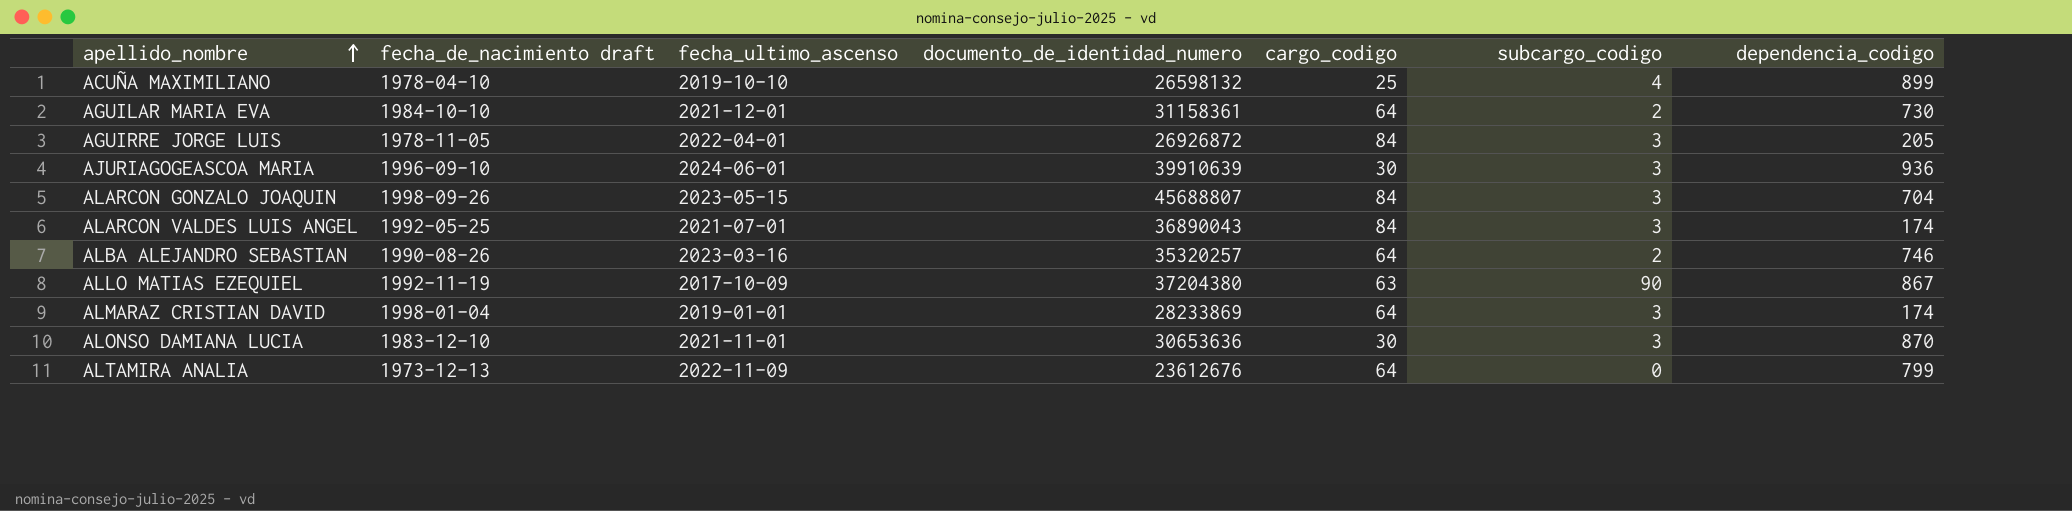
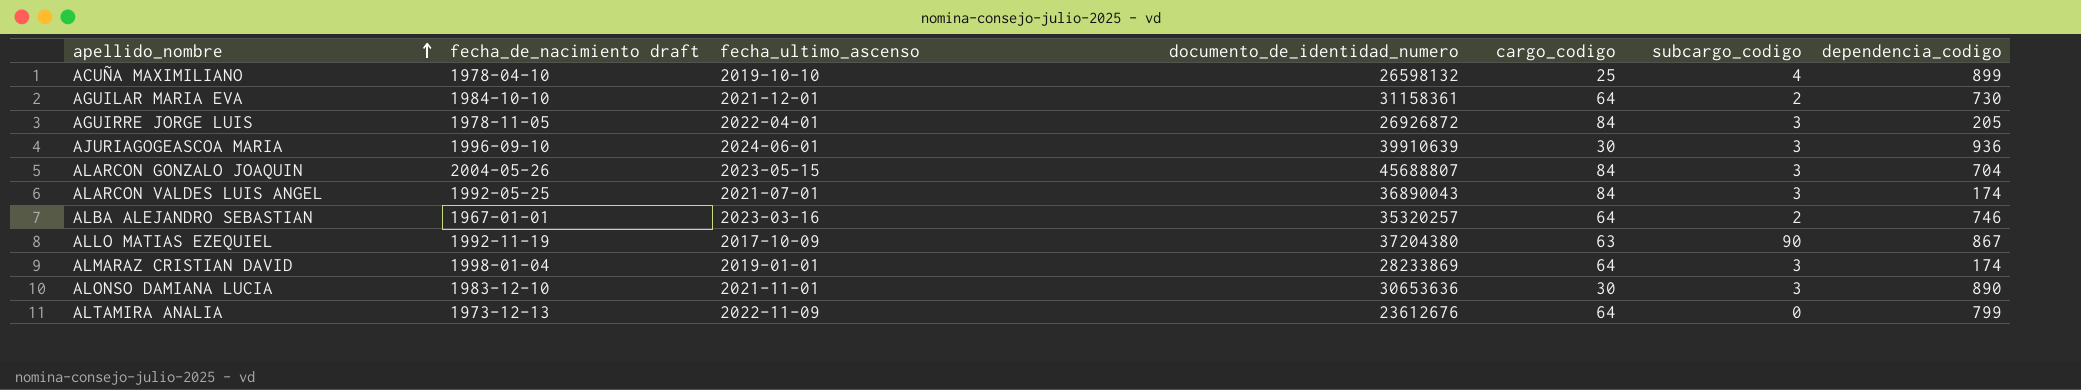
ALARCON GONZALO JOAQUIN | fecha_de_nacimiento draft: 1998-09-26 -> 2004-05-26
ALBA ALEJANDRO SEBASTIAN | fecha_de_nacimiento draft: 1990-08-26 -> 1967-01-01
ALONSO DAMIANA LUCIA | dependencia_codigo: 870 -> 890

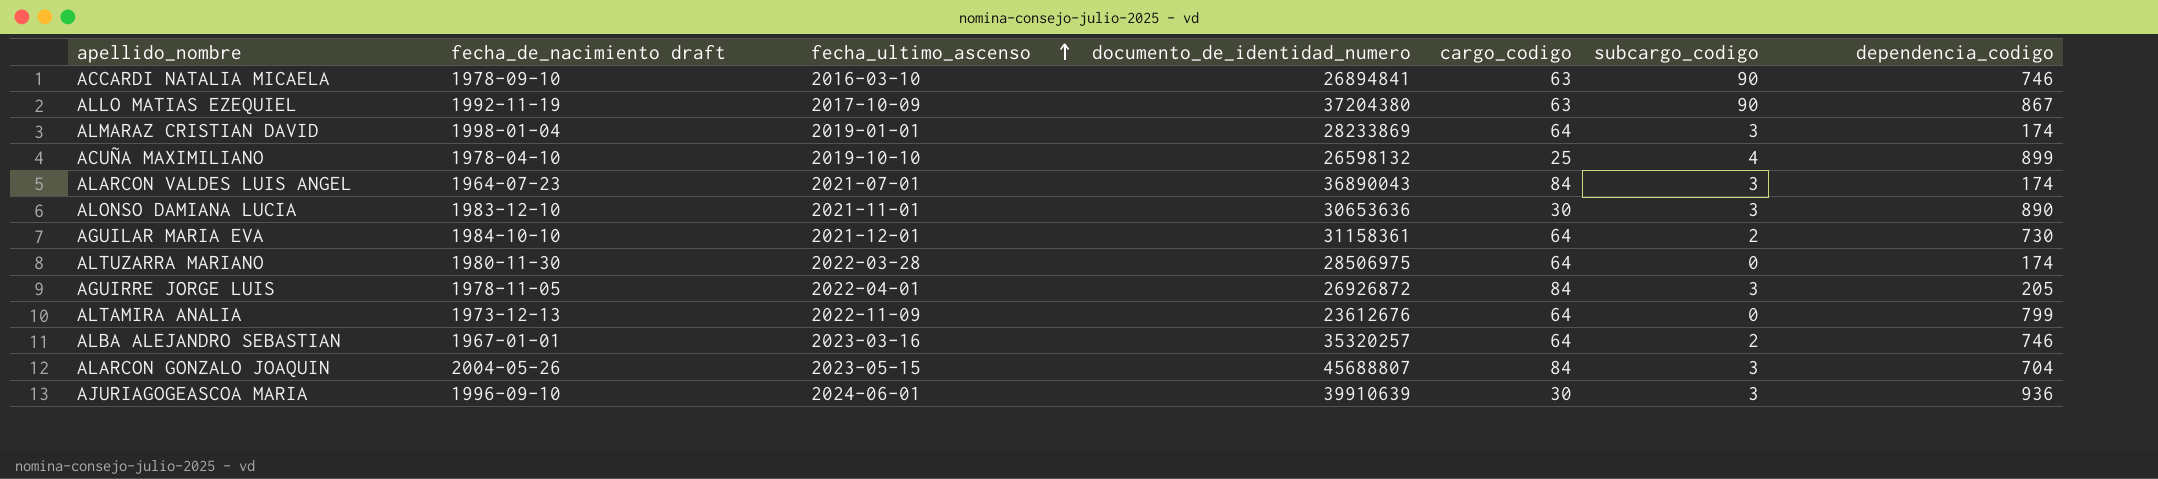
row order: apellido_nombre ascending -> fecha_ultimo_ascenso ascending
row ACCARDI NATALIA MICAELA: none -> 1978-09-10 | 2016-03-10 | 26894841 | 63 | 90 | 746
ALARCON VALDES LUIS ANGEL | fecha_de_nacimiento draft: 1992-05-25 -> 1964-07-23
row ALTUZARRA MARIANO: none -> 1980-11-30 | 2022-03-28 | 28506975 | 64 | 0 | 174

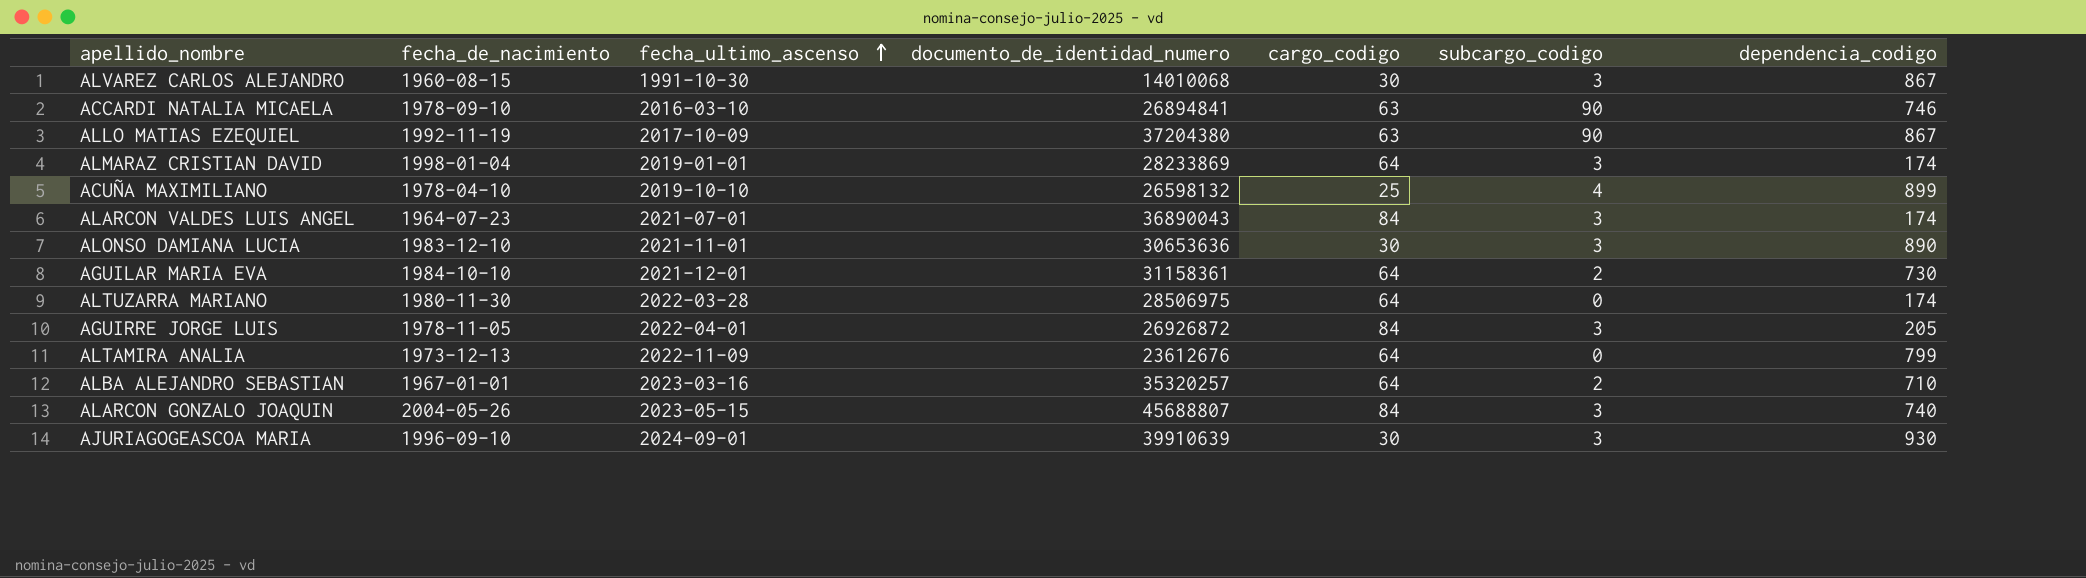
column name: fecha_de_nacimiento draft -> fecha_de_nacimiento
row ALVAREZ CARLOS ALEJANDRO: none -> 1960-08-15 | 1991-10-30 | 14010068 | 30 | 3 | 867
ALBA ALEJANDRO SEBASTIAN | dependencia_codigo: 746 -> 710
ALARCON GONZALO JOAQUIN | dependencia_codigo: 704 -> 740
AJURIAGOGEASCOA MARIA | fecha_ultimo_ascenso: 2024-06-01 -> 2024-09-01
AJURIAGOGEASCOA MARIA | dependencia_codigo: 936 -> 930

